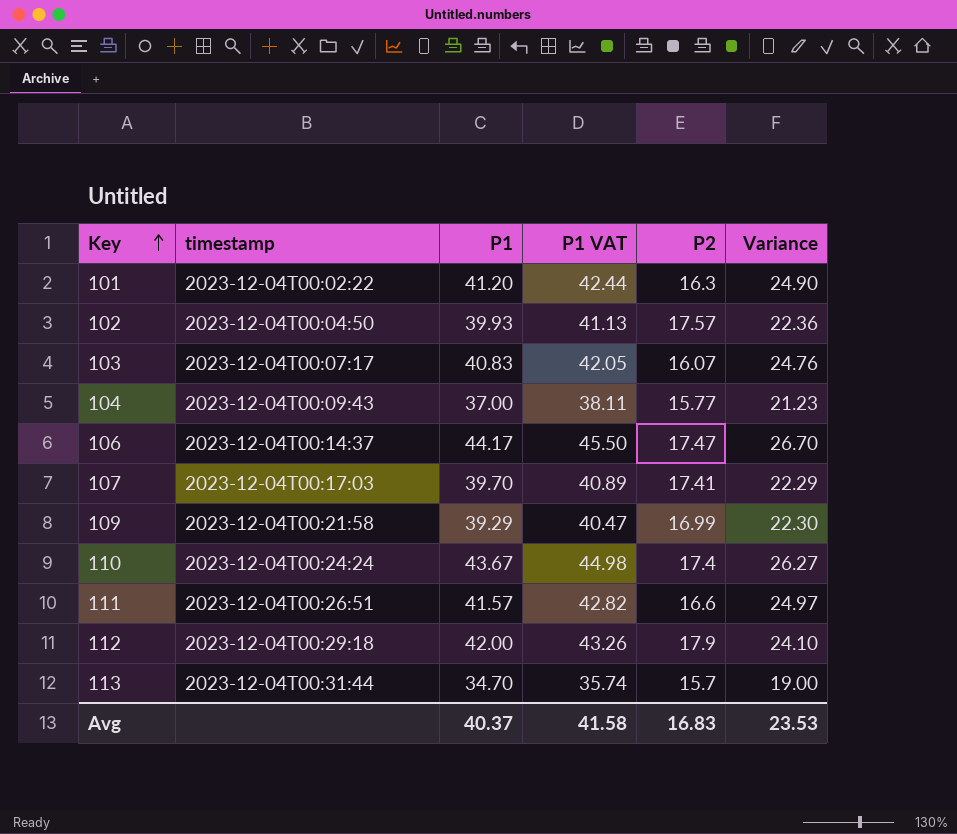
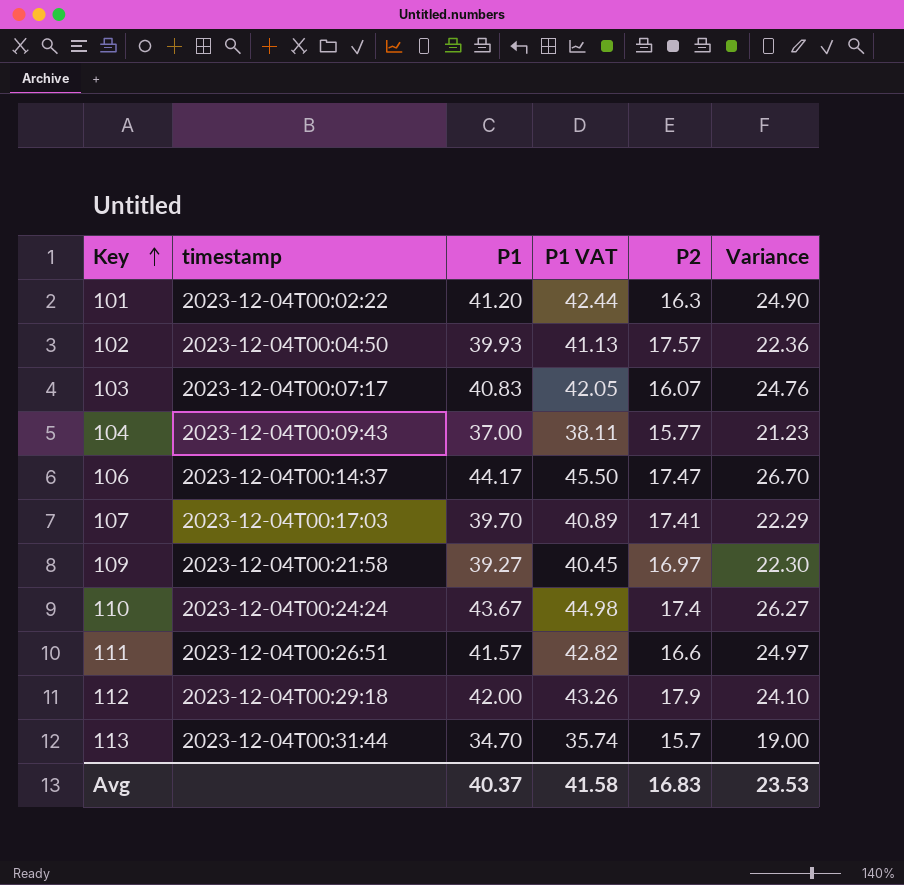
109 | P1: 39.29 -> 39.27
109 | P1 VAT: 40.47 -> 40.45
109 | P2: 16.99 -> 16.97

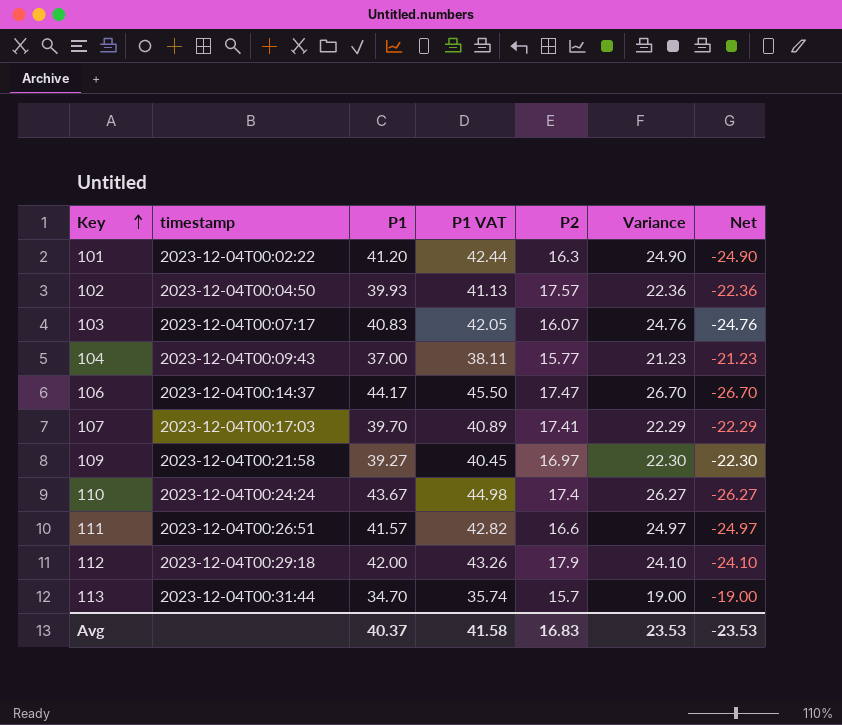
column Net | formula: none -> [P2] - [P1]

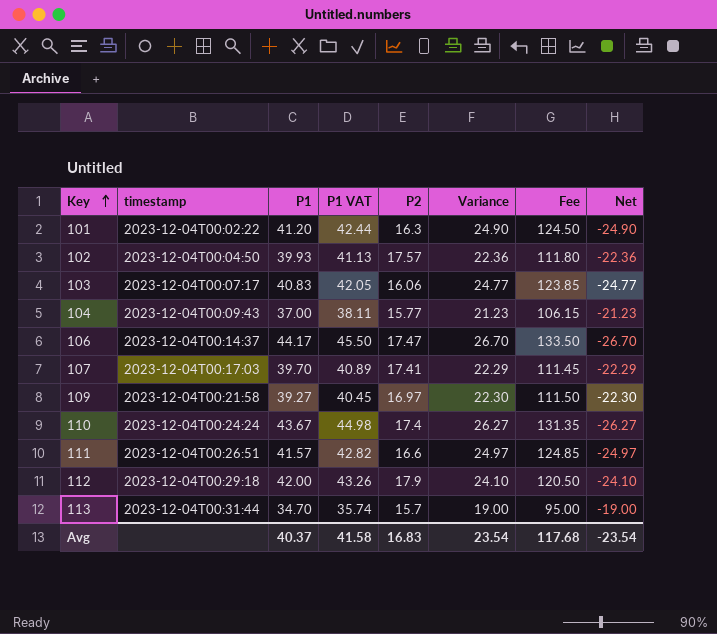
column Fee | formula: none -> [Variance] * 5
103 | P2: 16.07 -> 16.06
103 | Variance: 24.76 -> 24.77
103 | Net: -24.76 -> -24.77
Avg | Variance: 23.53 -> 23.54
Avg | Net: -23.53 -> -23.54

